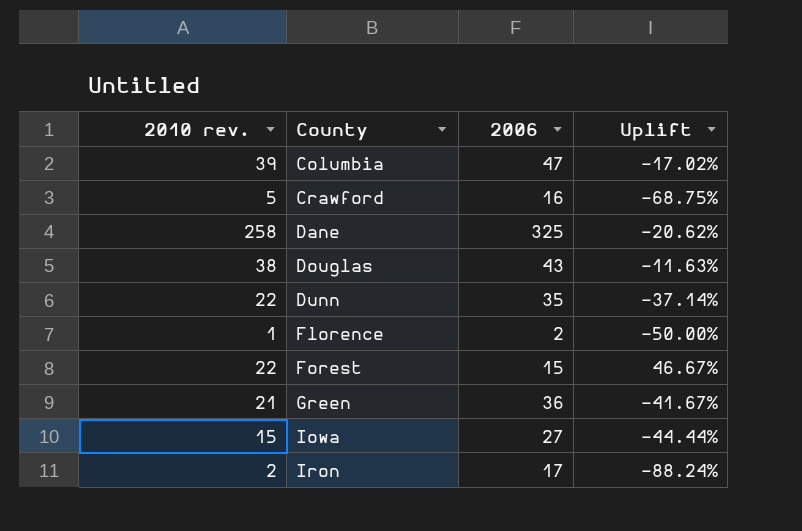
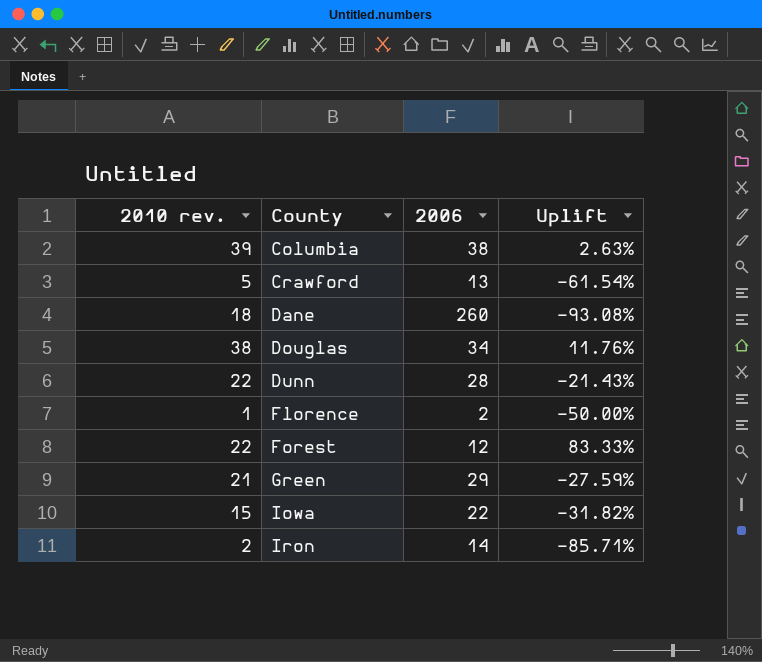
Columbia | 2006: 47 -> 38
Columbia | Uplift: -17.02% -> 2.63%
Crawford | 2006: 16 -> 13
Crawford | Uplift: -68.75% -> -61.54%
Dane | 2010 rev.: 258 -> 18
Dane | 2006: 325 -> 260
Dane | Uplift: -20.62% -> -93.08%
Douglas | 2006: 43 -> 34
Douglas | Uplift: -11.63% -> 11.76%
Dunn | 2006: 35 -> 28
Dunn | Uplift: -37.14% -> -21.43%
Forest | 2006: 15 -> 12
Forest | Uplift: 46.67% -> 83.33%
Green | 2006: 36 -> 29
Green | Uplift: -41.67% -> -27.59%
Iowa | 2006: 27 -> 22
Iowa | Uplift: -44.44% -> -31.82%
Iron | 2006: 17 -> 14
Iron | Uplift: -88.24% -> -85.71%

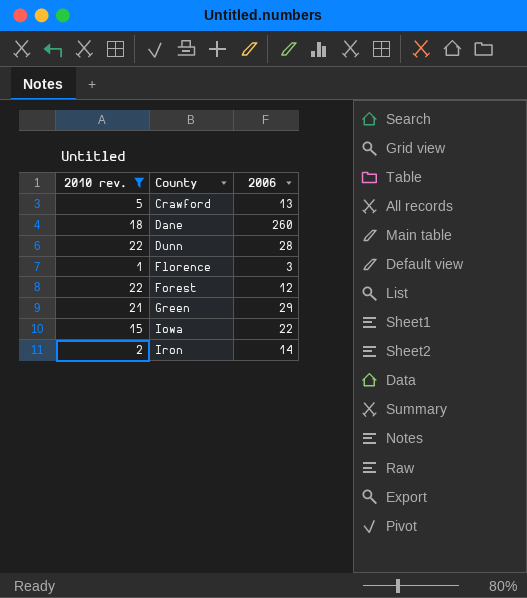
filter: none -> 2010 rev. <= 22
column Uplift | formula: ([2010 rev.] - [2006]) / [2006] -> none
Florence | 2006: 2 -> 3

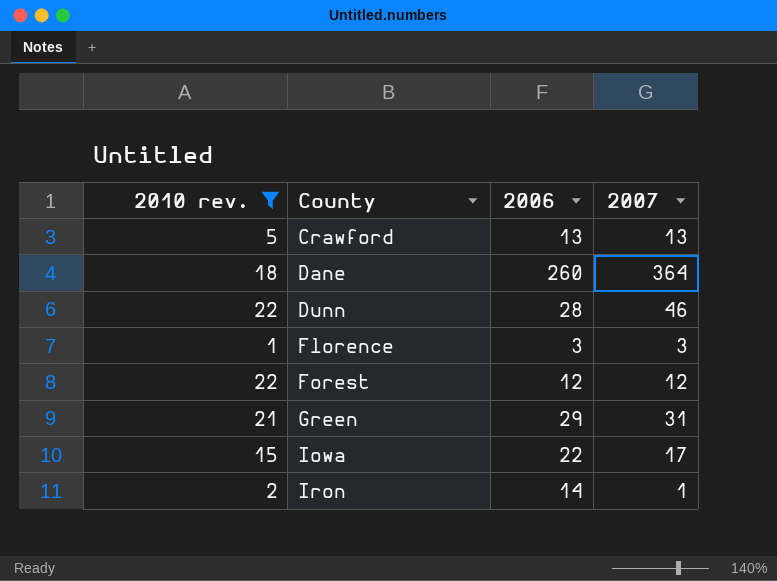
column 2007 | position: none -> 4

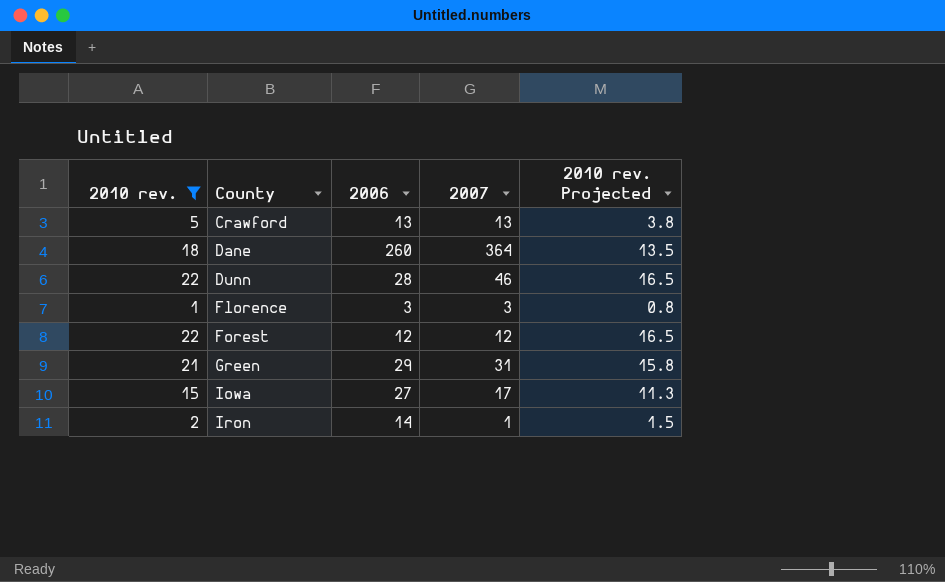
column 2010 rev. Projected | formula: none -> [2010 rev.] * 0.75
Iowa | 2006: 22 -> 27

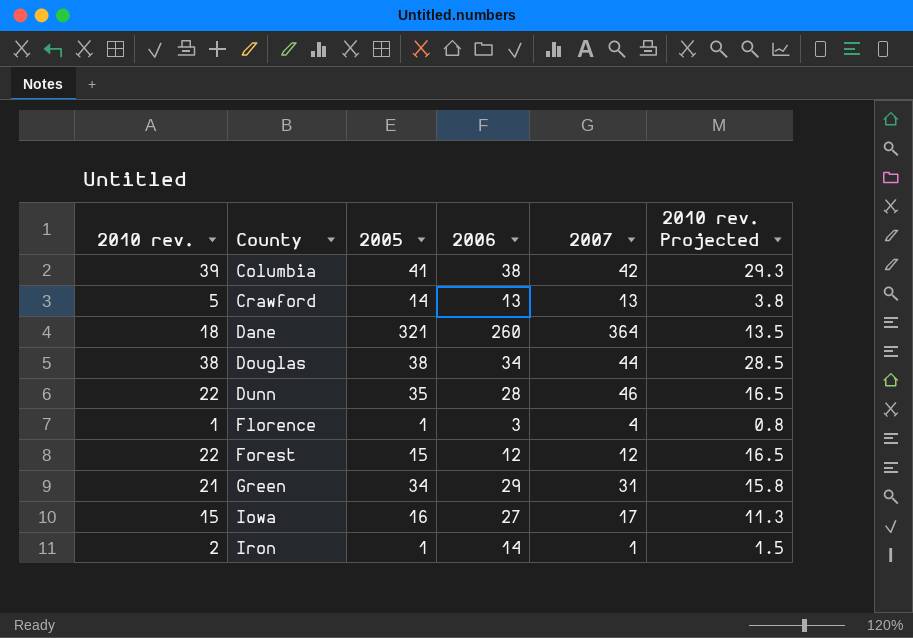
filter: 2010 rev. <= 22 -> none
column 2005 | position: none -> 3
Florence | 2007: 3 -> 4

